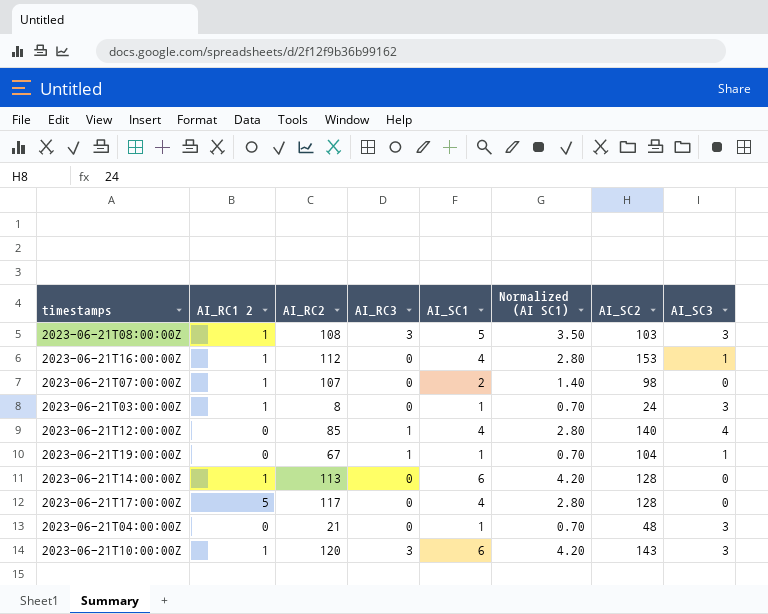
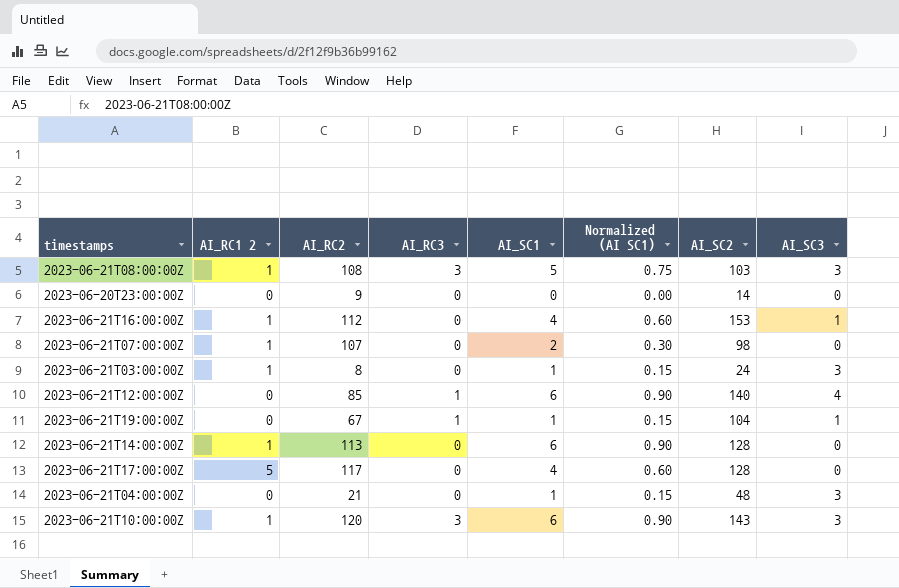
column Normalized (AI SC1) | formula: [AI_SC1] * 0.7 -> [AI_SC1] * 0.15
row 2023-06-20T23:00:00Z: none -> 0 | 9 | 0 | 0 | 0.00 | 14 | 0
2023-06-21T12:00:00Z | AI_SC1: 4 -> 6

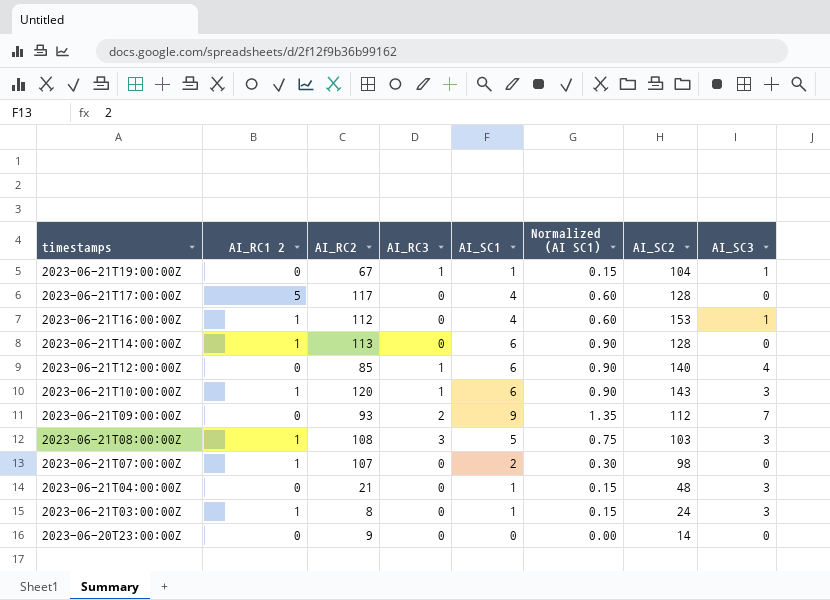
row order: none -> timestamps descending
2023-06-21T10:00:00Z | AI_RC3: 3 -> 1
row 2023-06-21T09:00:00Z: none -> 0 | 93 | 2 | 9 | 1.35 | 112 | 7

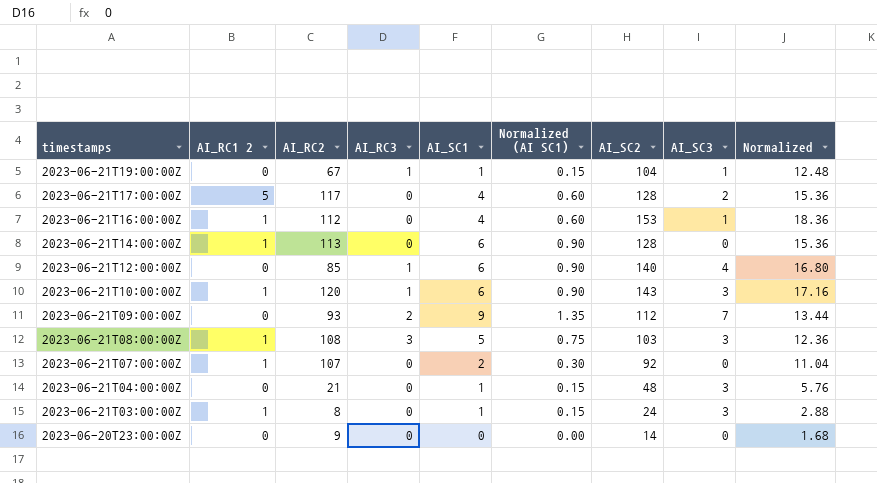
column Normalized | formula: none -> [AI_SC2] * 0.12
2023-06-21T17:00:00Z | AI_SC3: 0 -> 2
2023-06-21T07:00:00Z | AI_SC2: 98 -> 92

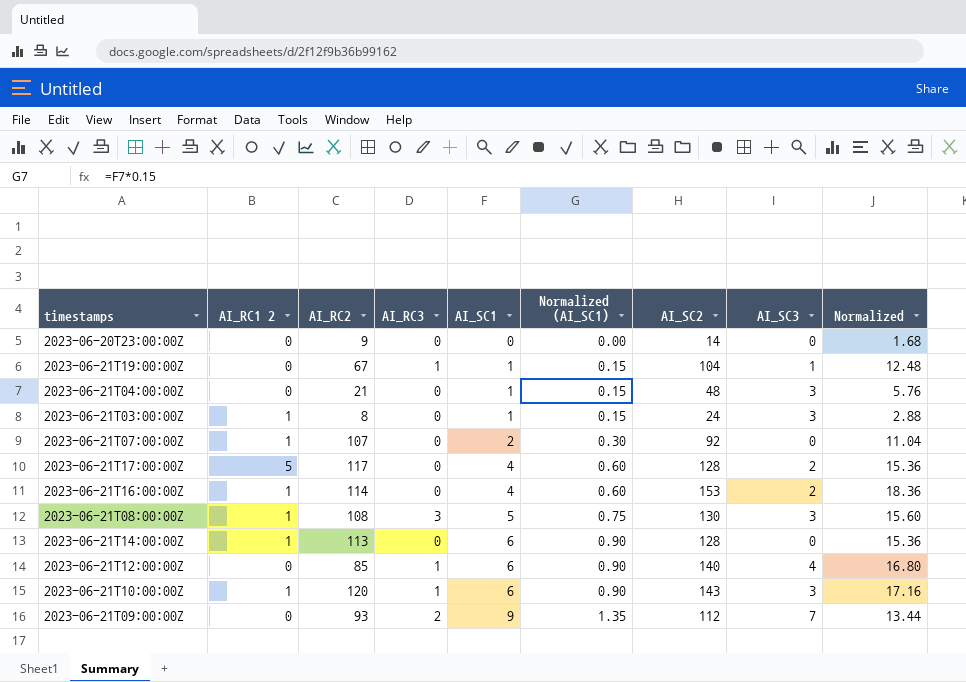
row order: timestamps descending -> AI_SC1 ascending
column name: Normalized (AI SC1) -> Normalized (AI_SC1)
2023-06-21T16:00:00Z | AI_RC2: 112 -> 114
2023-06-21T16:00:00Z | AI_SC3: 1 -> 2
2023-06-21T08:00:00Z | AI_SC2: 103 -> 130
2023-06-21T08:00:00Z | Normalized: 12.36 -> 15.60

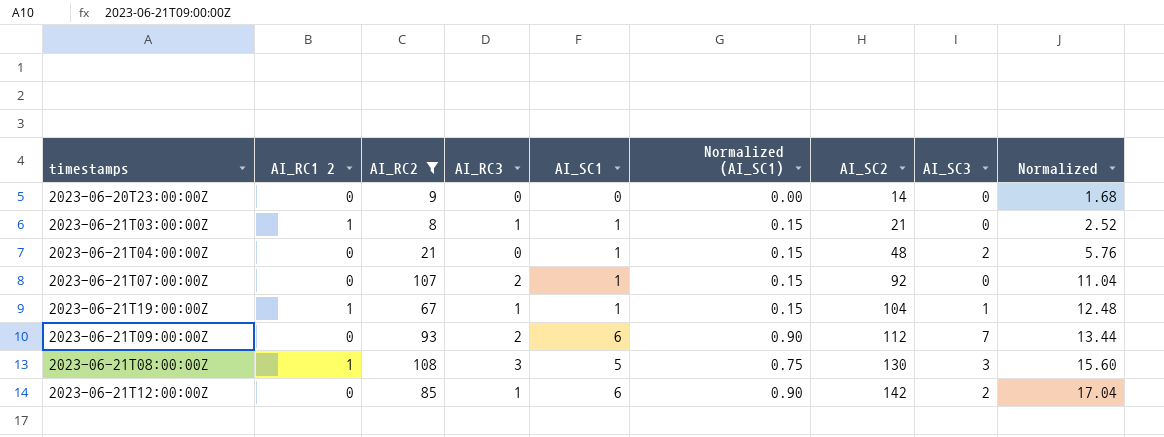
filter: none -> AI_RC2 <= 108
row order: AI_SC1 ascending -> AI_SC2 ascending
2023-06-21T03:00:00Z | AI_RC3: 0 -> 1
2023-06-21T03:00:00Z | AI_SC2: 24 -> 21
2023-06-21T03:00:00Z | AI_SC3: 3 -> 0
2023-06-21T03:00:00Z | Normalized: 2.88 -> 2.52
2023-06-21T04:00:00Z | AI_SC3: 3 -> 2
2023-06-21T07:00:00Z | AI_RC1 2: 1 -> 0
2023-06-21T07:00:00Z | AI_RC3: 0 -> 2
2023-06-21T07:00:00Z | AI_SC1: 2 -> 1
2023-06-21T07:00:00Z | Normalized (AI_SC1): 0.30 -> 0.15
2023-06-21T19:00:00Z | AI_RC1 2: 0 -> 1
2023-06-21T09:00:00Z | AI_SC1: 9 -> 6
2023-06-21T09:00:00Z | Normalized (AI_SC1): 1.35 -> 0.90
2023-06-21T12:00:00Z | AI_SC2: 140 -> 142
2023-06-21T12:00:00Z | AI_SC3: 4 -> 2
2023-06-21T12:00:00Z | Normalized: 16.80 -> 17.04

